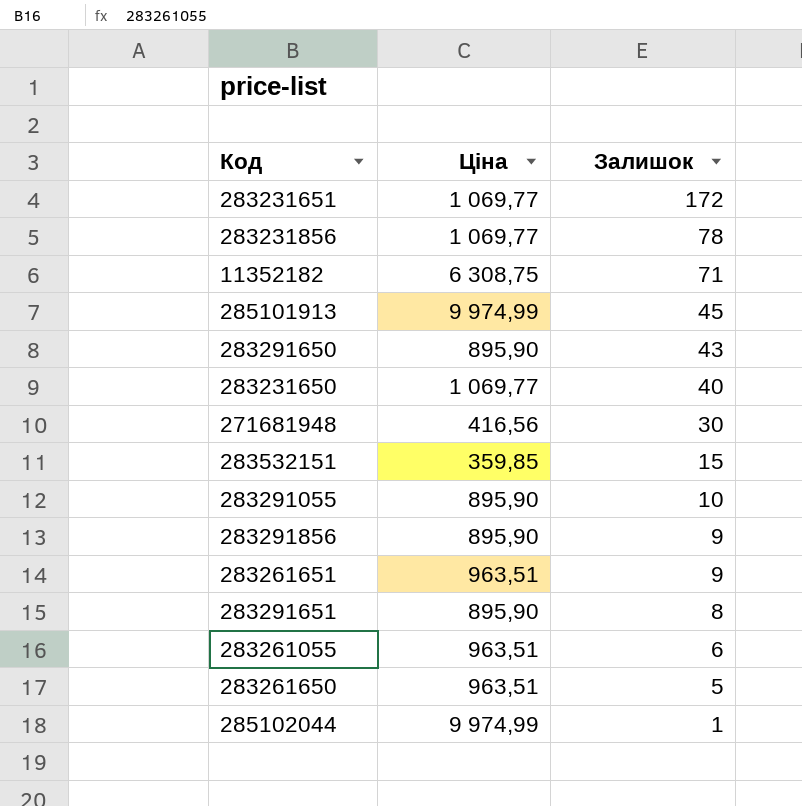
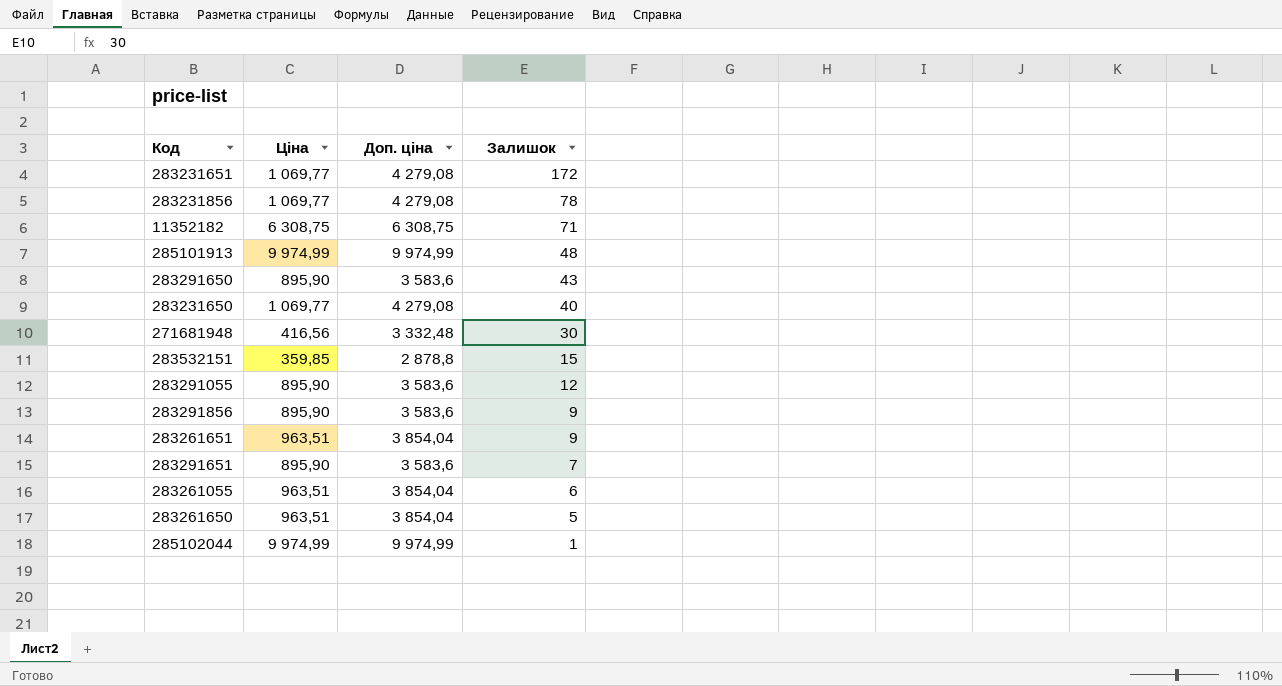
column Доп. ціна | position: none -> 3
285101913 | Залишок: 45 -> 48
283291055 | Залишок: 10 -> 12
283291651 | Залишок: 8 -> 7

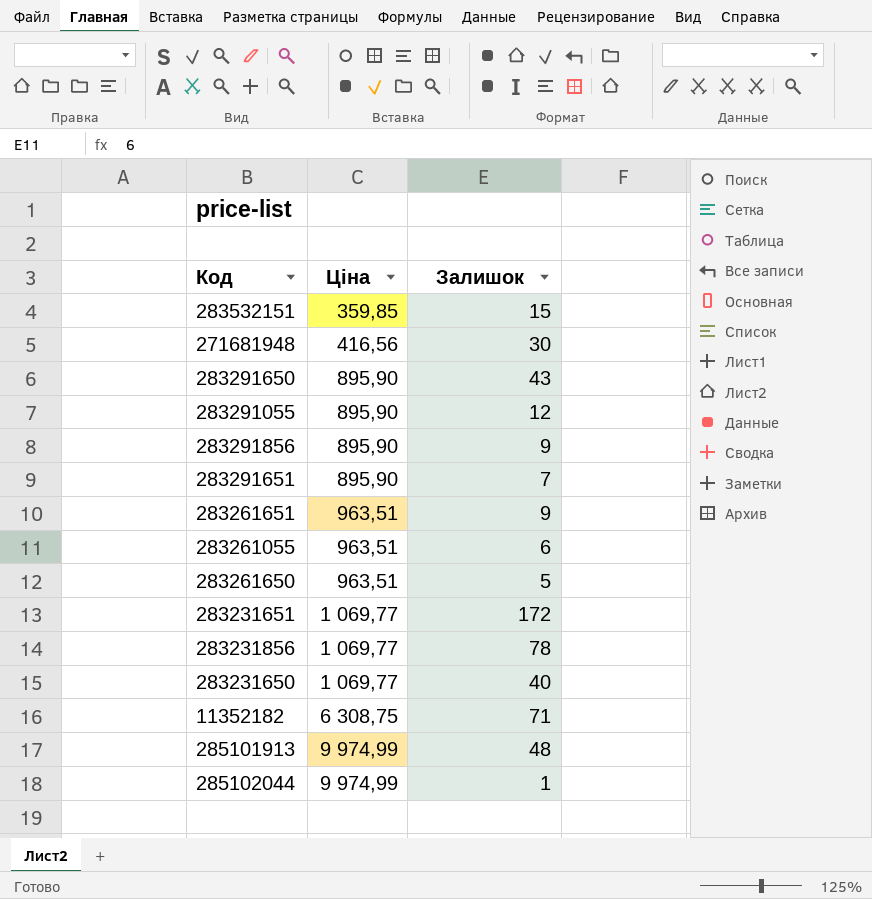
row order: Залишок descending -> Ціна ascending
column Доп. ціна | position: 3 -> none

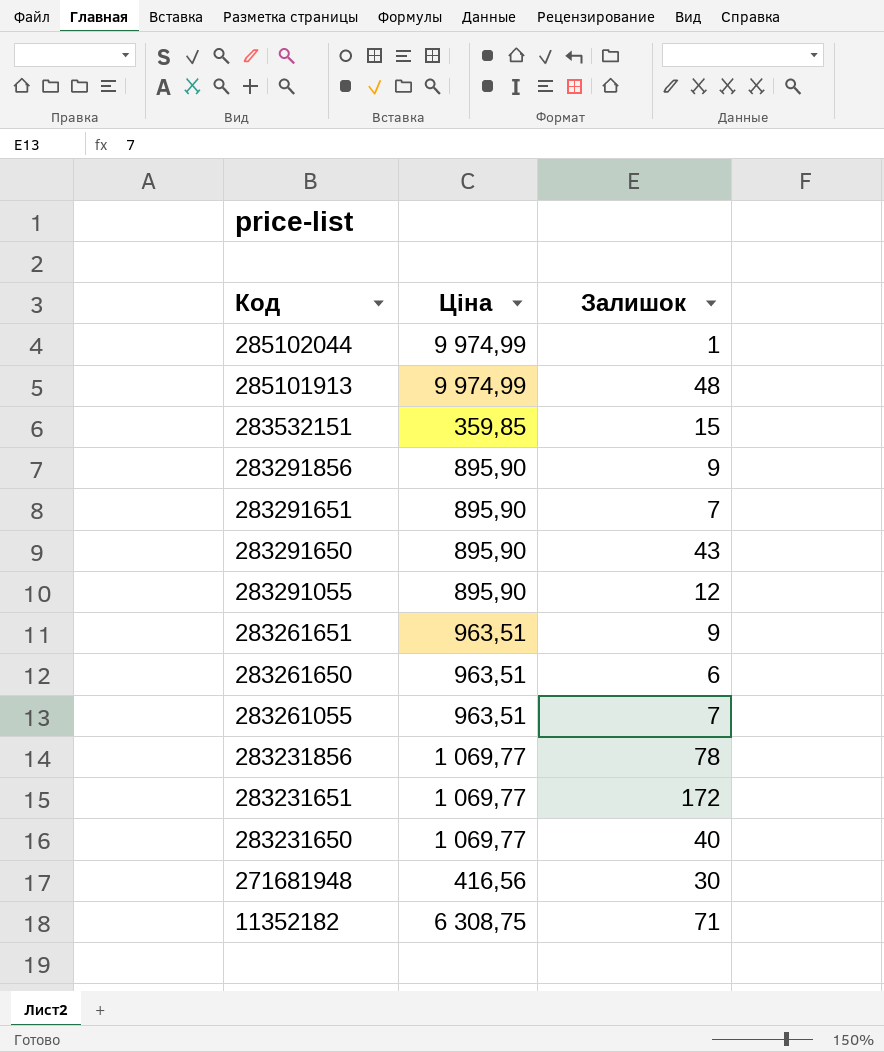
row order: Ціна ascending -> Код descending
283261650 | Залишок: 5 -> 6
283261055 | Залишок: 6 -> 7

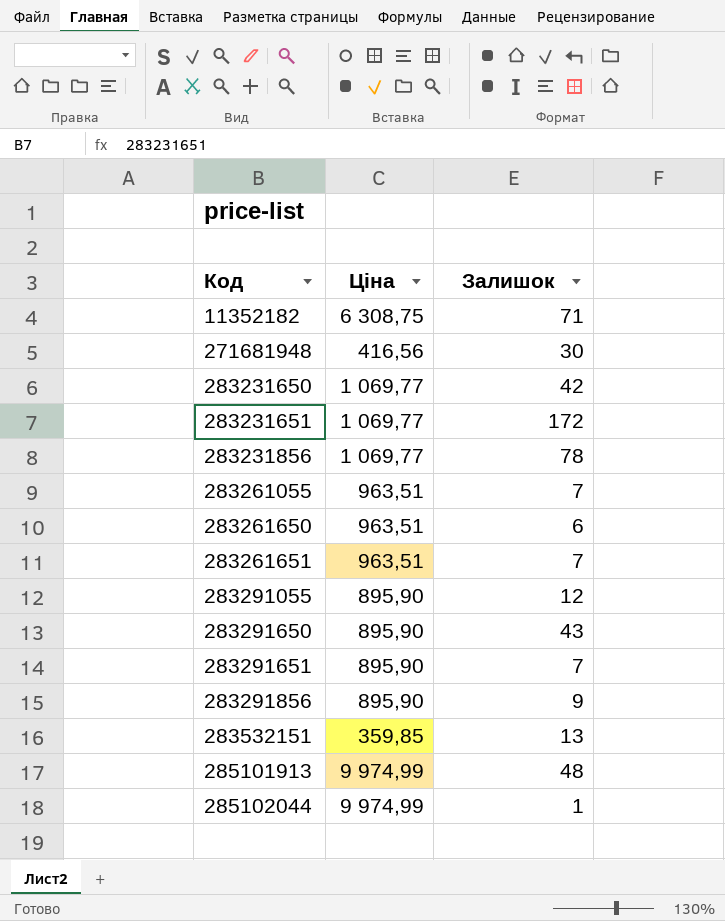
row order: Код descending -> Код ascending
283231650 | Залишок: 40 -> 42
283261651 | Залишок: 9 -> 7
283532151 | Залишок: 15 -> 13

